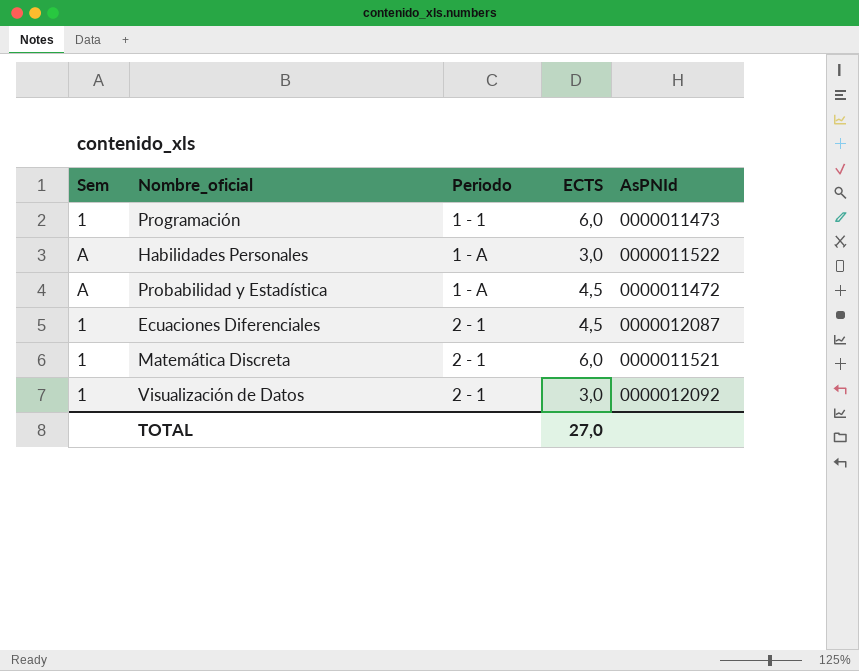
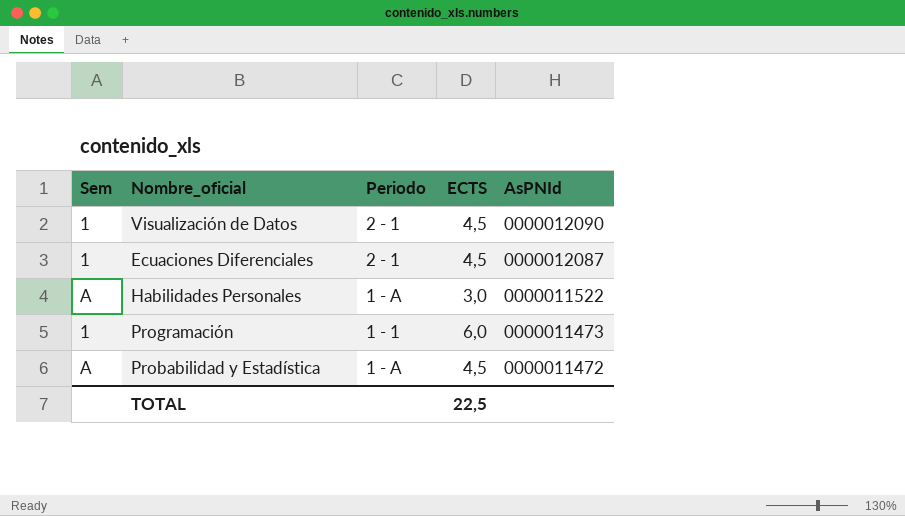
row order: Periodo ascending -> AsPNId descending
row Matemática Discreta: 1 | 2 - 1 | 6,0 | 0000011521 -> none
Visualización de Datos | ECTS: 3,0 -> 4,5
Visualización de Datos | AsPNId: 0000012092 -> 0000012090
TOTAL | ECTS: 27,0 -> 22,5

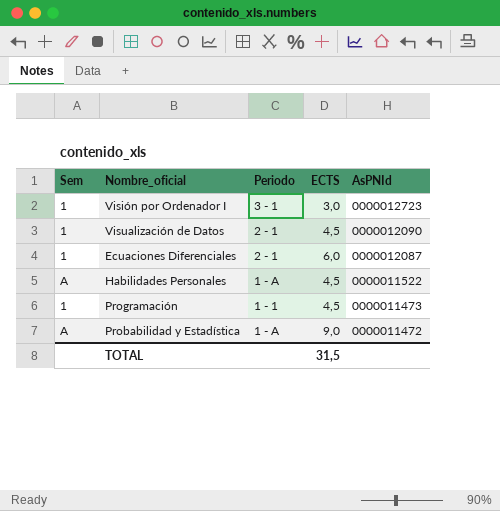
row Visión por Ordenador I: none -> 1 | 3 - 1 | 3,0 | 0000012723
Ecuaciones Diferenciales | ECTS: 4,5 -> 6,0
Habilidades Personales | ECTS: 3,0 -> 4,5
Programación | ECTS: 6,0 -> 4,5
Probabilidad y Estadística | ECTS: 4,5 -> 9,0
TOTAL | ECTS: 22,5 -> 31,5

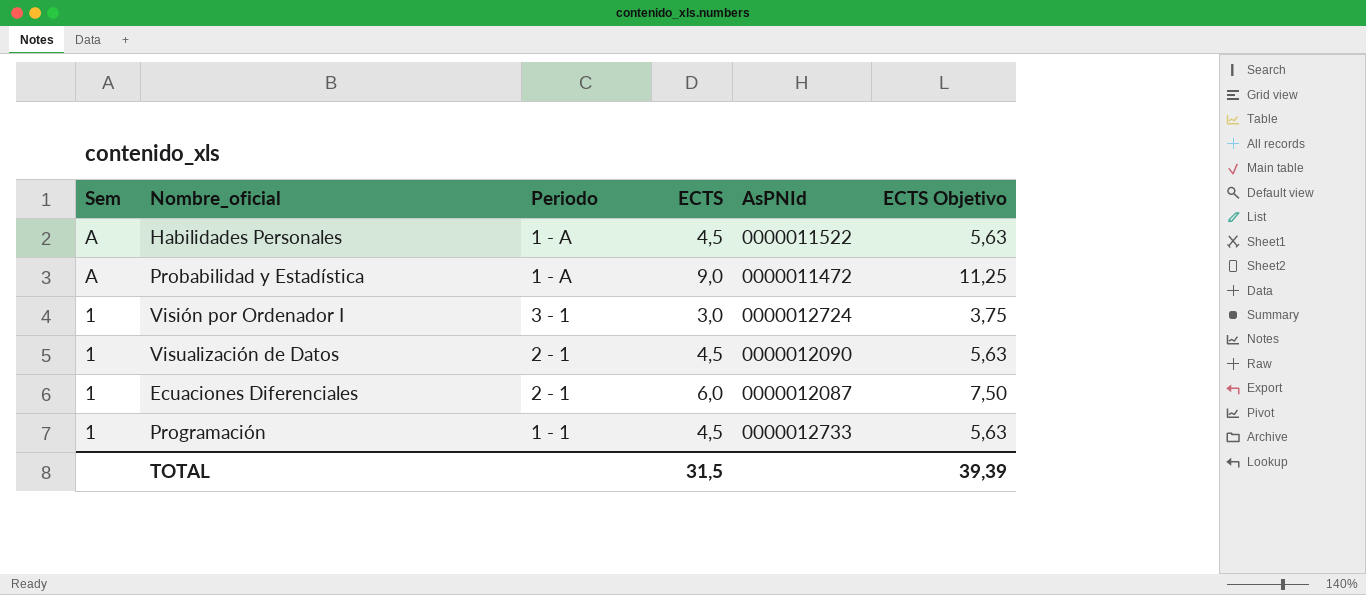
row order: AsPNId descending -> Sem descending
column ECTS Objetivo | formula: none -> [ECTS] * 1,25
Visión por Ordenador I | AsPNId: 0000012723 -> 0000012724
Programación | AsPNId: 0000011473 -> 0000012733

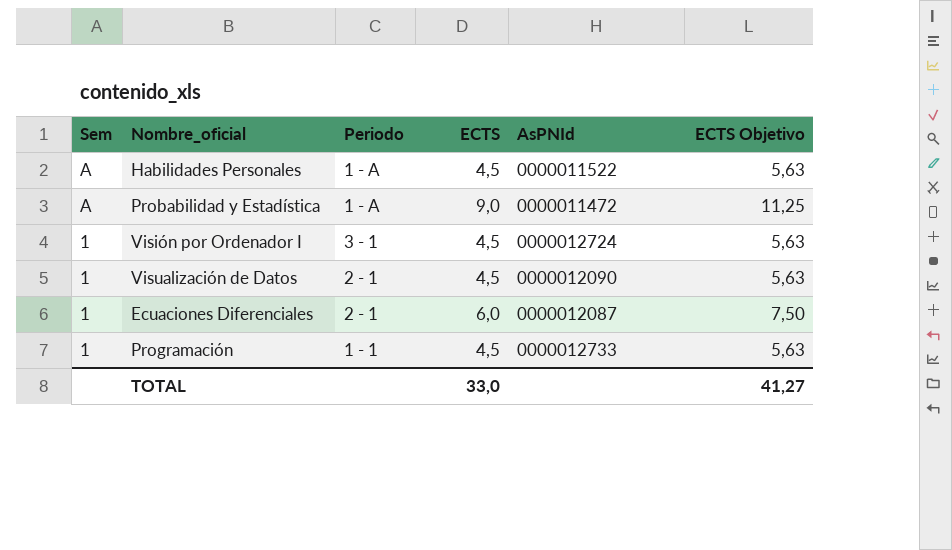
Visión por Ordenador I | ECTS: 3,0 -> 4,5
Visión por Ordenador I | ECTS Objetivo: 3,75 -> 5,63
TOTAL | ECTS: 31,5 -> 33,0
TOTAL | ECTS Objetivo: 39,39 -> 41,27

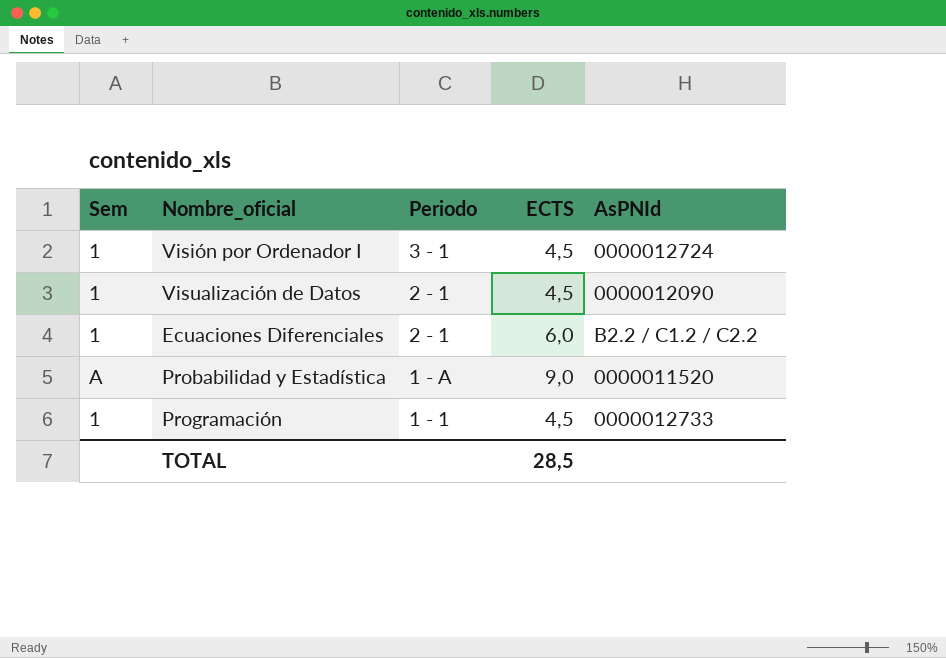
row order: Sem descending -> Periodo descending
column ECTS Objetivo | formula: [ECTS] * 1,25 -> none
row Habilidades Personales: A | 1 - A | 4,5 | 0000011522 | 5,63 -> none
Ecuaciones Diferenciales | AsPNId: 0000012087 -> B2.2 / C1.2 / C2.2
Probabilidad y Estadística | AsPNId: 0000011472 -> 0000011520
TOTAL | ECTS: 33,0 -> 28,5

